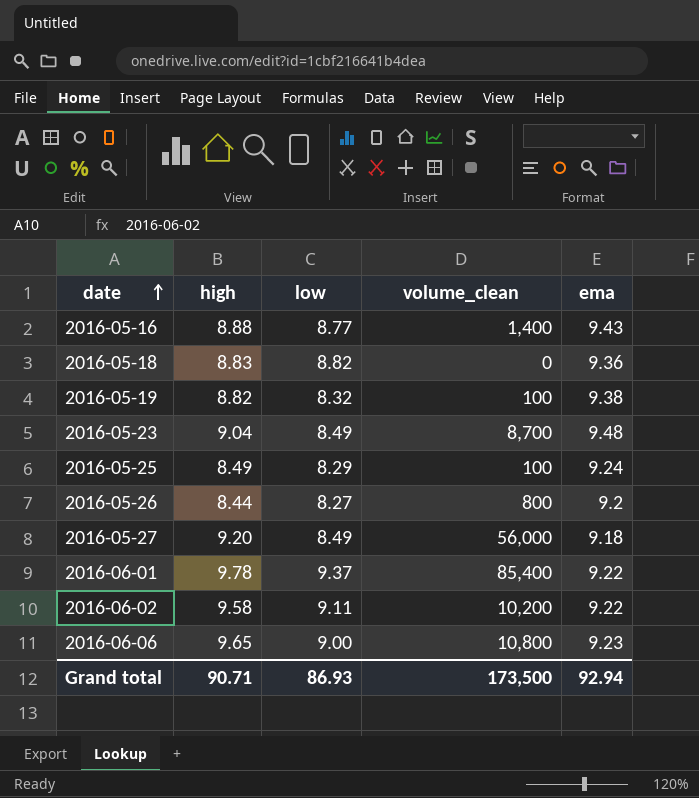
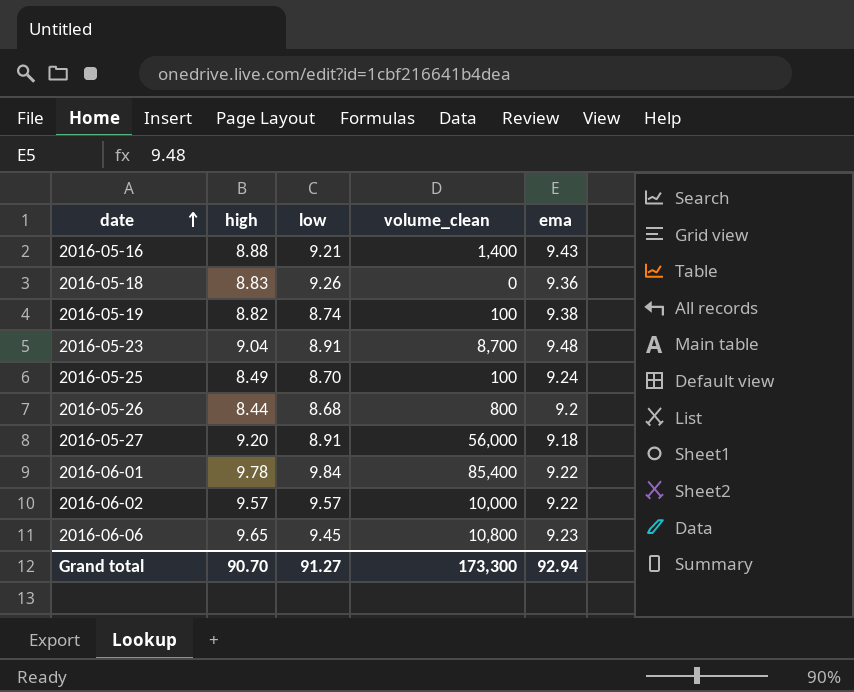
2016-05-16 | low: 8.77 -> 9.21
2016-05-18 | low: 8.82 -> 9.26
2016-05-19 | low: 8.32 -> 8.74
2016-05-23 | low: 8.49 -> 8.91
2016-05-25 | low: 8.29 -> 8.70
2016-05-26 | low: 8.27 -> 8.68
2016-05-27 | low: 8.49 -> 8.91
2016-06-01 | low: 9.37 -> 9.84
2016-06-02 | high: 9.58 -> 9.57
2016-06-02 | low: 9.11 -> 9.57
2016-06-02 | volume_clean: 10,200 -> 10,000
2016-06-06 | low: 9.00 -> 9.45
Grand total | high: 90.71 -> 90.70
Grand total | low: 86.93 -> 91.27
Grand total | volume_clean: 173,500 -> 173,300

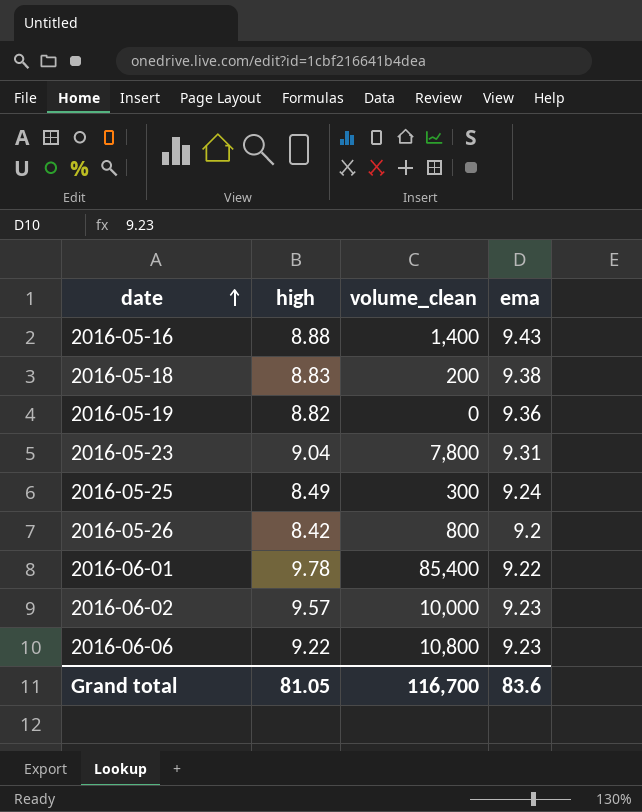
column low | position: 3 -> none
row 2016-05-27: 9.20 | 8.91 | 56,000 | 9.18 -> none
2016-05-18 | volume_clean: 0 -> 200
2016-05-18 | ema: 9.36 -> 9.38
2016-05-19 | volume_clean: 100 -> 0
2016-05-19 | ema: 9.38 -> 9.36
2016-05-23 | volume_clean: 8,700 -> 7,800
2016-05-23 | ema: 9.48 -> 9.31
2016-05-25 | volume_clean: 100 -> 300
2016-05-26 | high: 8.44 -> 8.42
2016-06-02 | ema: 9.22 -> 9.23
2016-06-06 | high: 9.65 -> 9.22
Grand total | high: 90.70 -> 81.05
Grand total | volume_clean: 173,300 -> 116,700
Grand total | ema: 92.94 -> 83.6

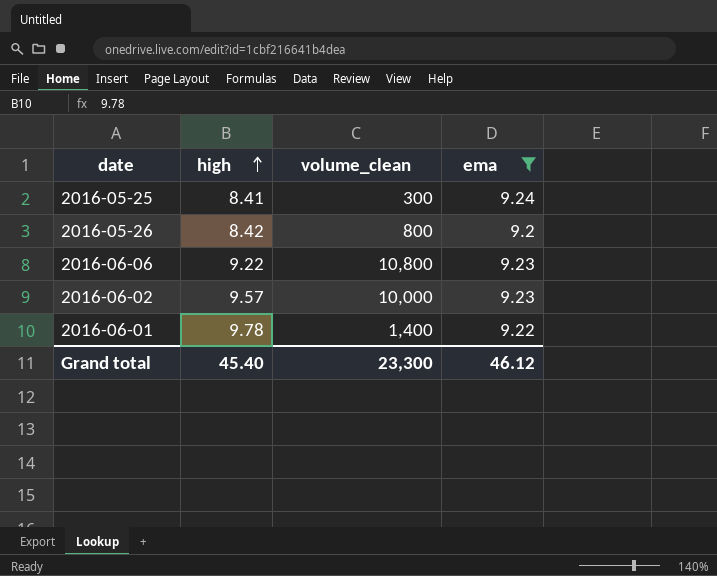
filter: none -> ema <= 9.24
row order: date ascending -> high ascending
2016-05-25 | high: 8.49 -> 8.41
2016-06-01 | volume_clean: 85,400 -> 1,400
Grand total | high: 81.05 -> 45.40
Grand total | volume_clean: 116,700 -> 23,300
Grand total | ema: 83.6 -> 46.12

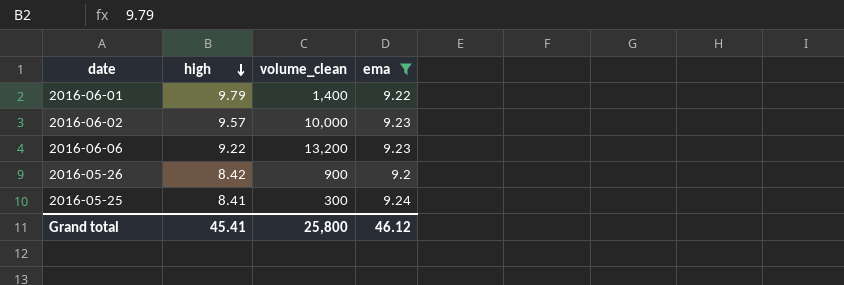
row order: high ascending -> high descending
2016-06-01 | high: 9.78 -> 9.79
2016-06-06 | volume_clean: 10,800 -> 13,200
2016-05-26 | volume_clean: 800 -> 900
Grand total | high: 45.40 -> 45.41
Grand total | volume_clean: 23,300 -> 25,800

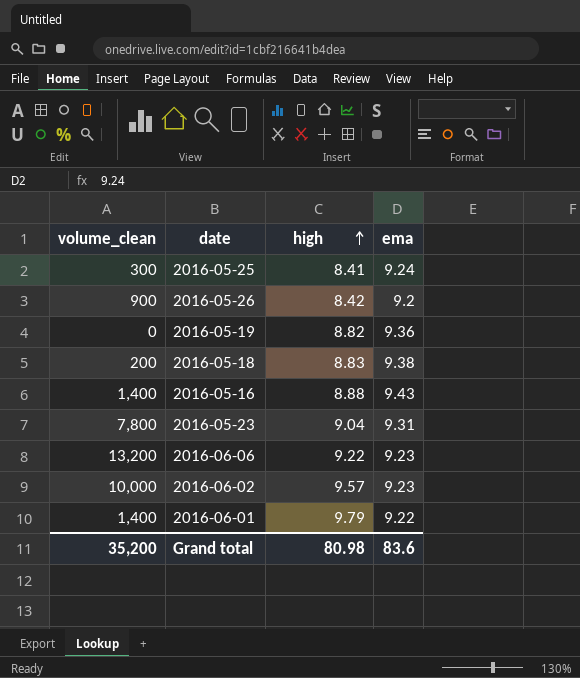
filter: ema <= 9.24 -> none
row order: high descending -> high ascending
column volume_clean | position: 3 -> 1
Grand total | volume_clean: 25,800 -> 35,200
Grand total | high: 45.41 -> 80.98
Grand total | ema: 46.12 -> 83.6

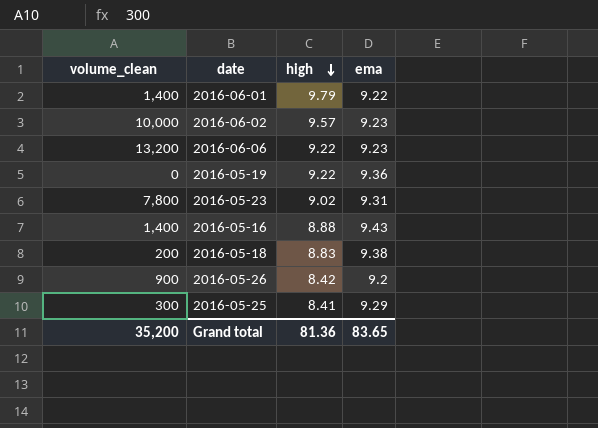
row order: high ascending -> high descending
2016-05-19 | high: 8.82 -> 9.22
2016-05-23 | high: 9.04 -> 9.02
2016-05-25 | ema: 9.24 -> 9.29
Grand total | high: 80.98 -> 81.36
Grand total | ema: 83.6 -> 83.65

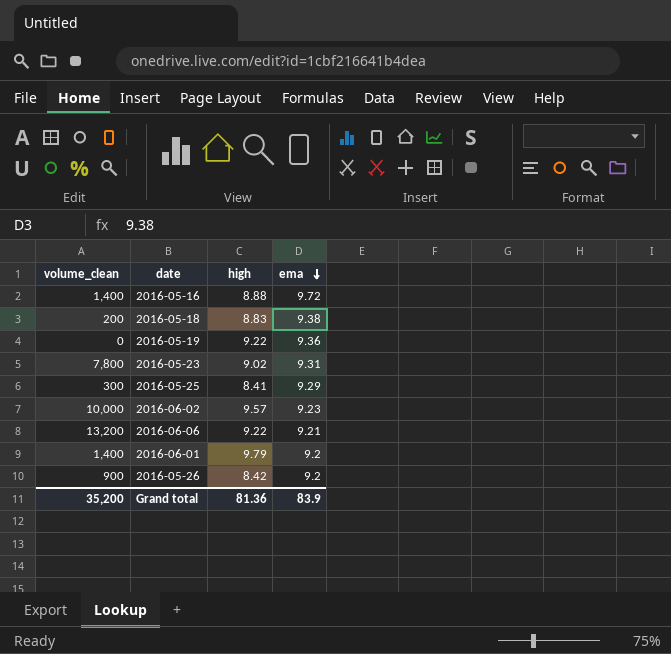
row order: high descending -> ema descending
2016-05-16 | ema: 9.43 -> 9.72
2016-06-06 | ema: 9.23 -> 9.21
2016-06-01 | ema: 9.22 -> 9.2
Grand total | ema: 83.65 -> 83.9

